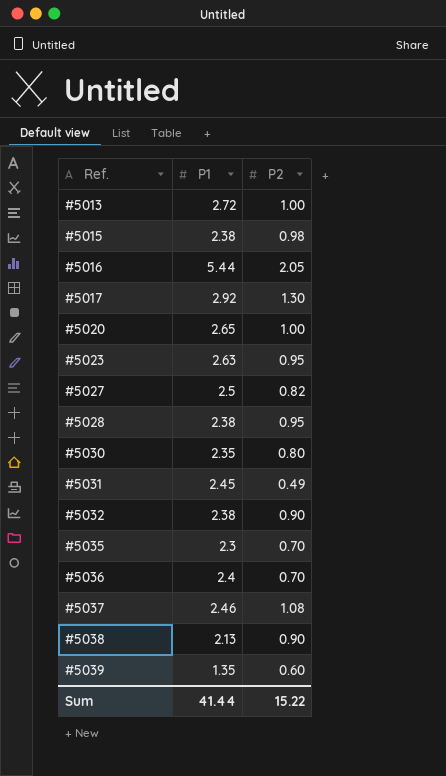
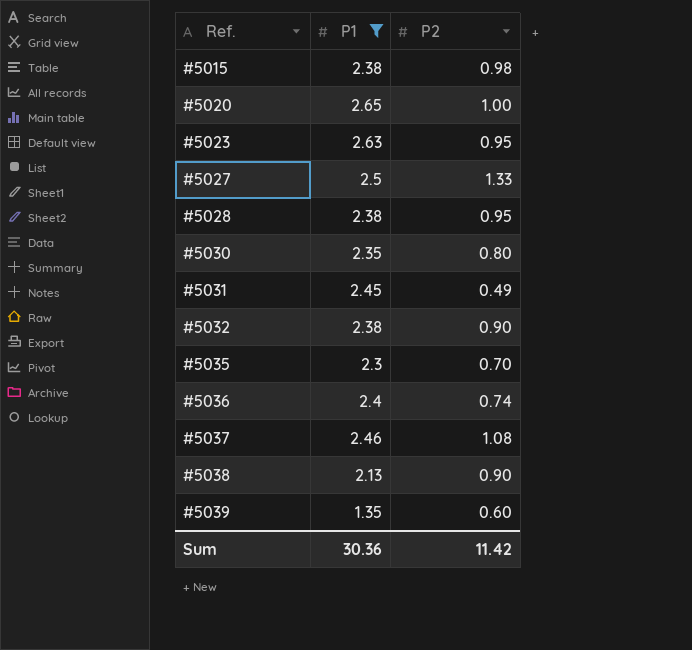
filter: none -> P1 <= 2.65
#5027 | P2: 0.82 -> 1.33
#5036 | P2: 0.70 -> 0.74
Sum | P1: 41.44 -> 30.36
Sum | P2: 15.22 -> 11.42

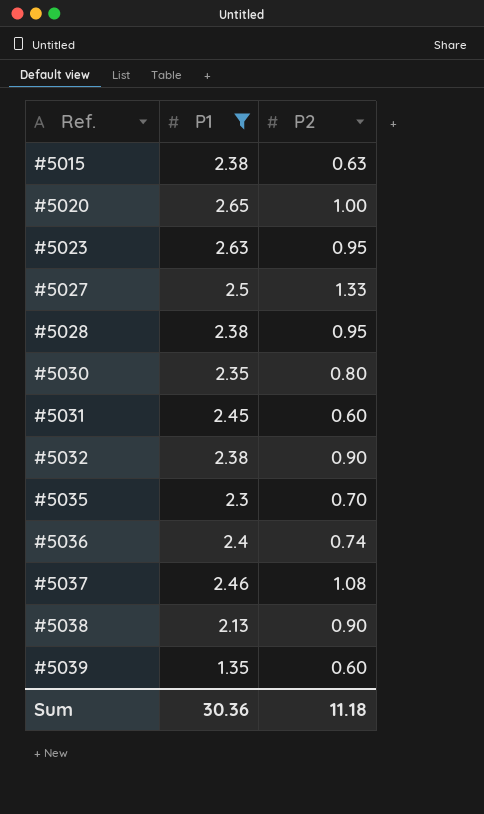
#5015 | P2: 0.98 -> 0.63
#5031 | P2: 0.49 -> 0.60
Sum | P2: 11.42 -> 11.18

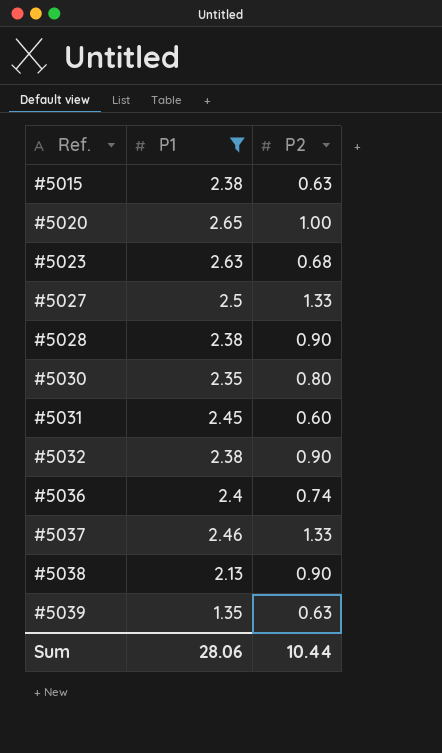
row #5035: 2.3 | 0.70 -> none
#5023 | P2: 0.95 -> 0.68
#5028 | P2: 0.95 -> 0.90
#5037 | P2: 1.08 -> 1.33
#5039 | P2: 0.60 -> 0.63
Sum | P1: 30.36 -> 28.06
Sum | P2: 11.18 -> 10.44

